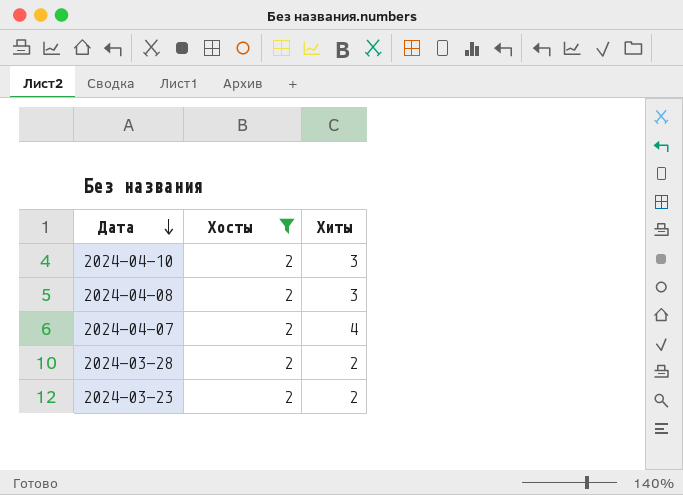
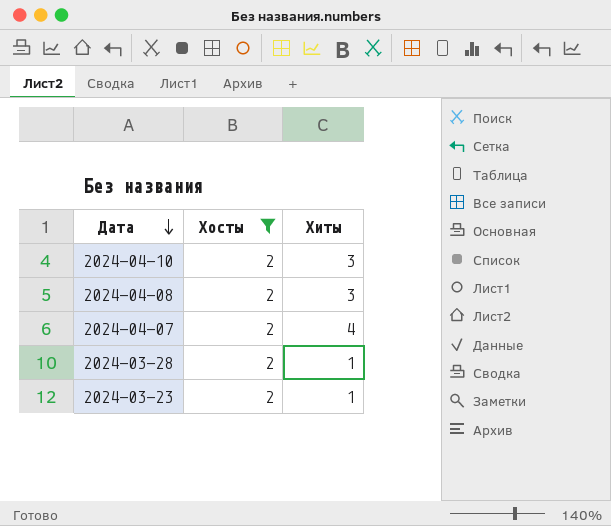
2024-03-28 | Хиты: 2 -> 1
2024-03-23 | Хиты: 2 -> 1

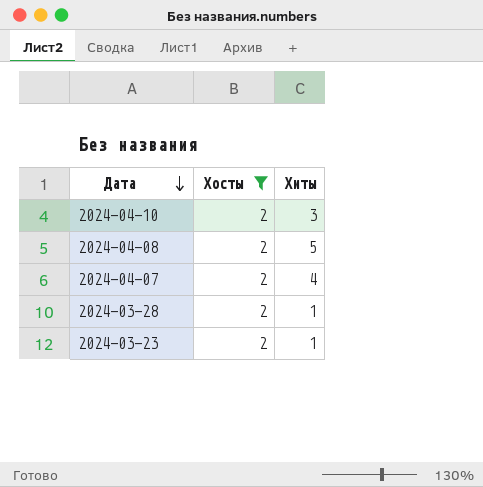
2024-04-08 | Хиты: 3 -> 5

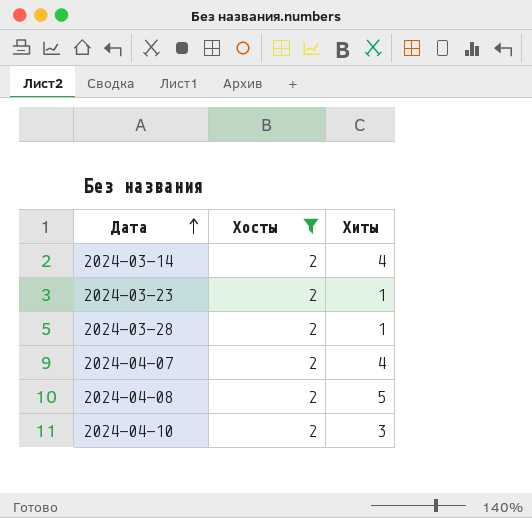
row order: Дата descending -> Дата ascending
row 2024-03-14: none -> 2 | 4

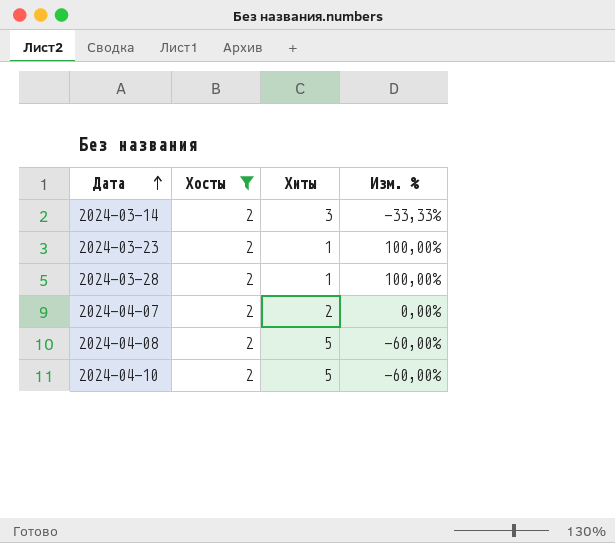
column Изм. % | formula: none -> ([Хосты] - [Хиты]) / [Хиты]
2024-03-14 | Хиты: 4 -> 3
2024-04-07 | Хиты: 4 -> 2
2024-04-10 | Хиты: 3 -> 5

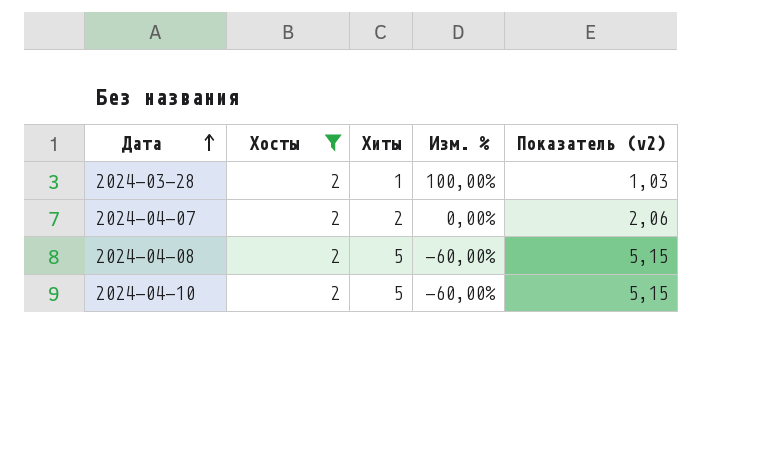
column Показатель (v2) | formula: none -> [Хиты] * 1,03
row 2024-03-14: 2 | 3 | -33,33% -> none
row 2024-03-23: 2 | 1 | 100,00% -> none

